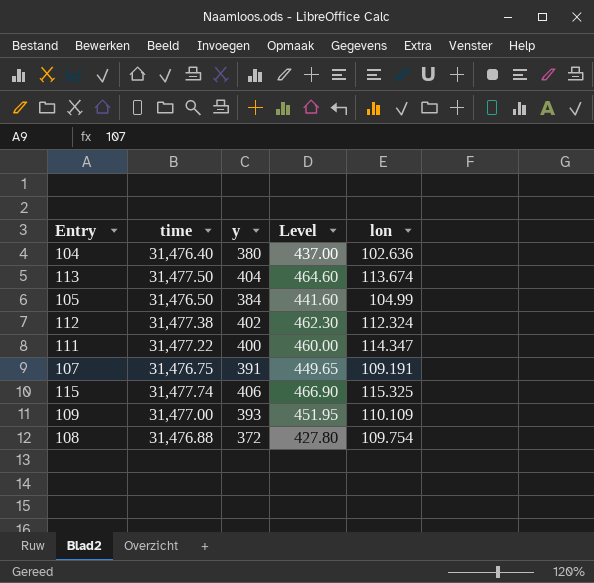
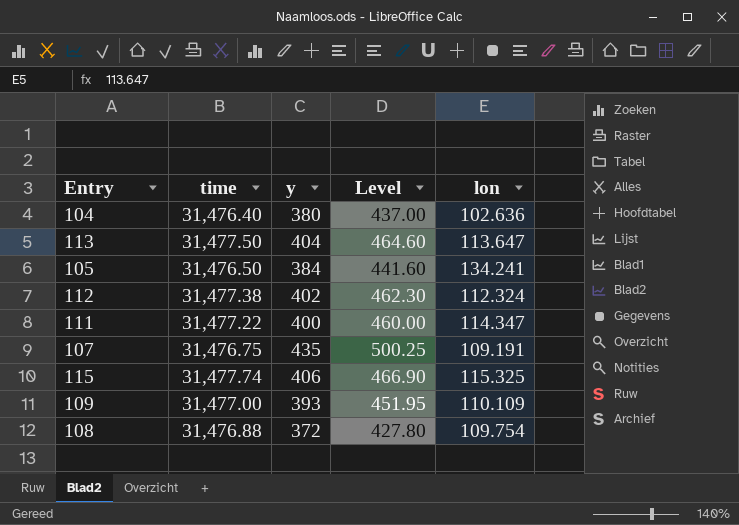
113 | lon: 113.674 -> 113.647
105 | lon: 104.99 -> 134.241
107 | y: 391 -> 435
107 | Level: 449.65 -> 500.25

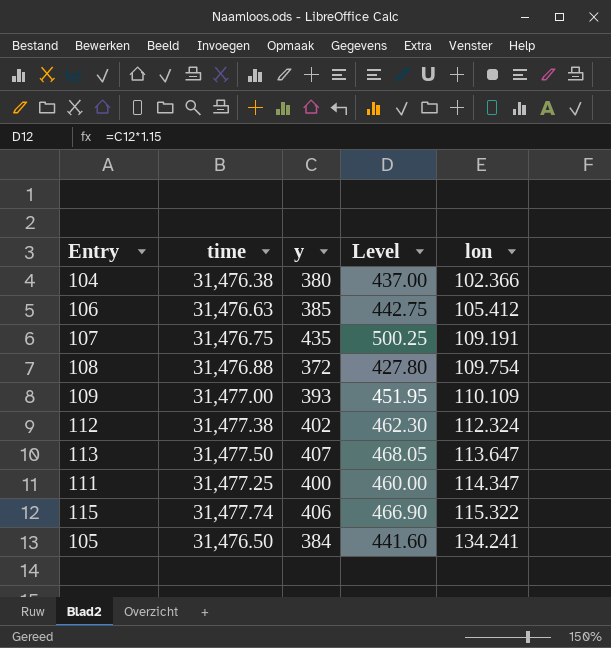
row order: none -> lon ascending
104 | time: 31,476.40 -> 31,476.38
104 | lon: 102.636 -> 102.366
row 106: none -> 31,476.63 | 385 | 442.75 | 105.412
113 | y: 404 -> 407
113 | Level: 464.60 -> 468.05
111 | time: 31,477.22 -> 31,477.25
115 | lon: 115.325 -> 115.322

